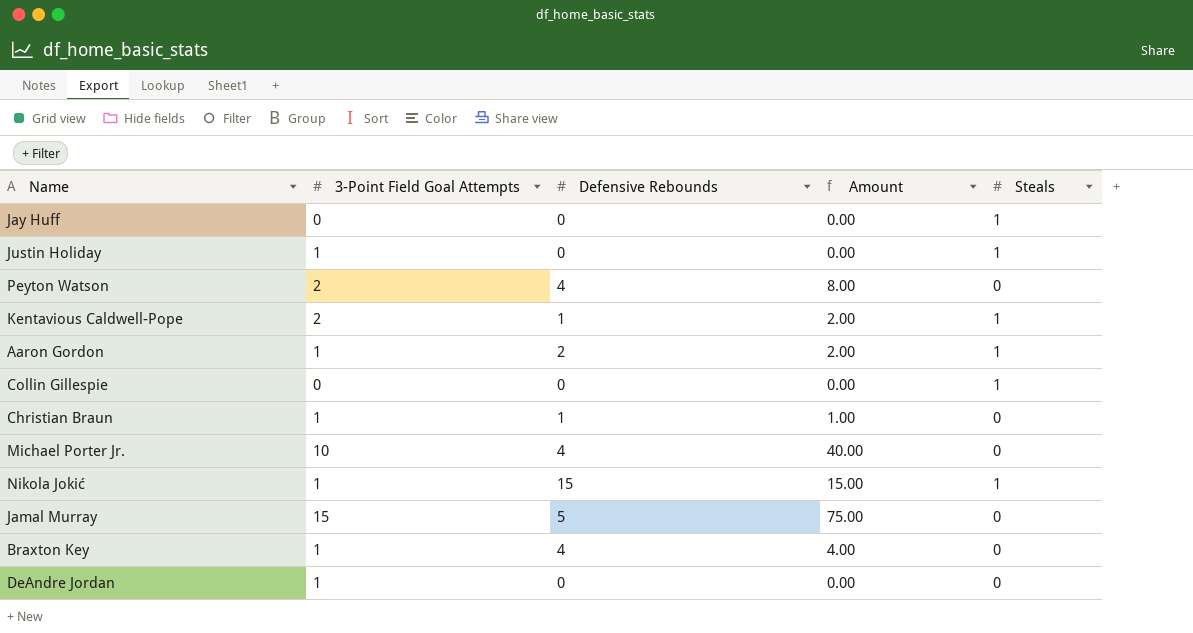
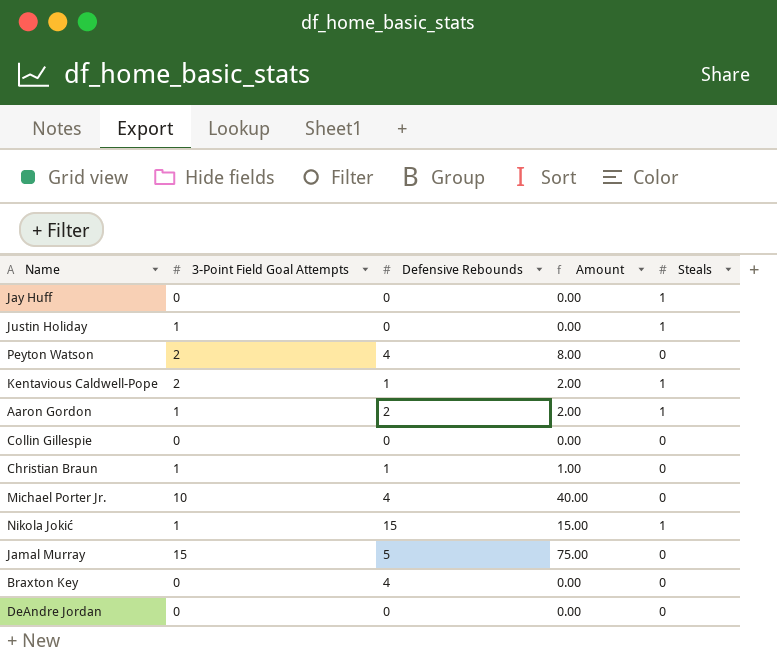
Collin Gillespie | Steals: 1 -> 0
Braxton Key | 3-Point Field Goal Attempts: 1 -> 0
Braxton Key | Amount: 4.00 -> 0.00
DeAndre Jordan | 3-Point Field Goal Attempts: 1 -> 0

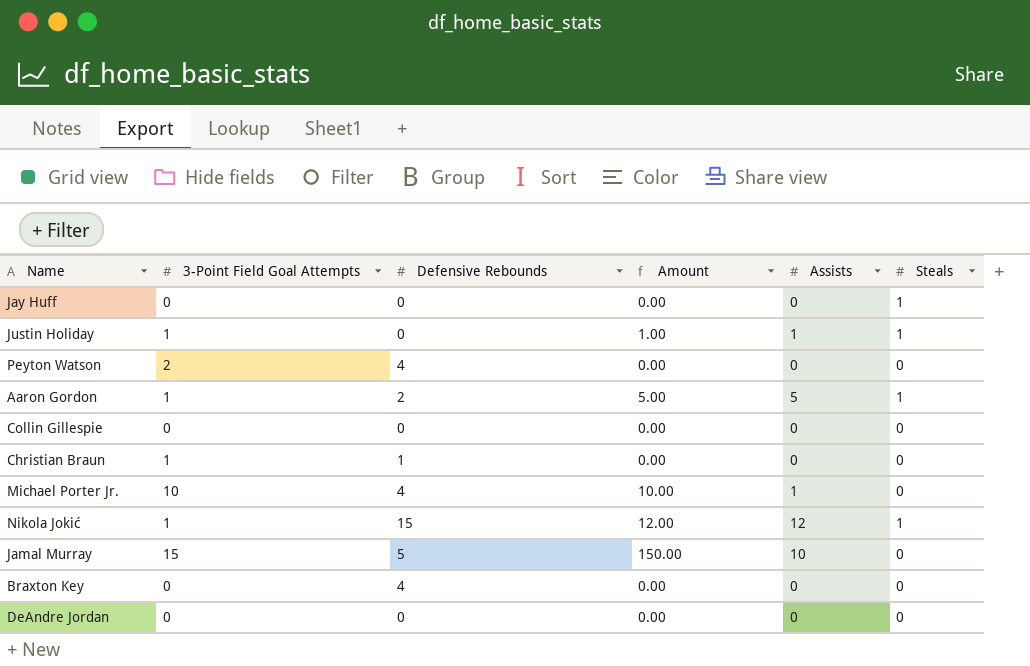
column Amount | formula: [3-Point Field Goal Attempts] * [Defensive Rebounds] -> [3-Point Field Goal Attempts] * [Assists]
column Assists | position: none -> 5
row Kentavious Caldwell-Pope: 2 | 1 | 2.00 | 1 -> none

